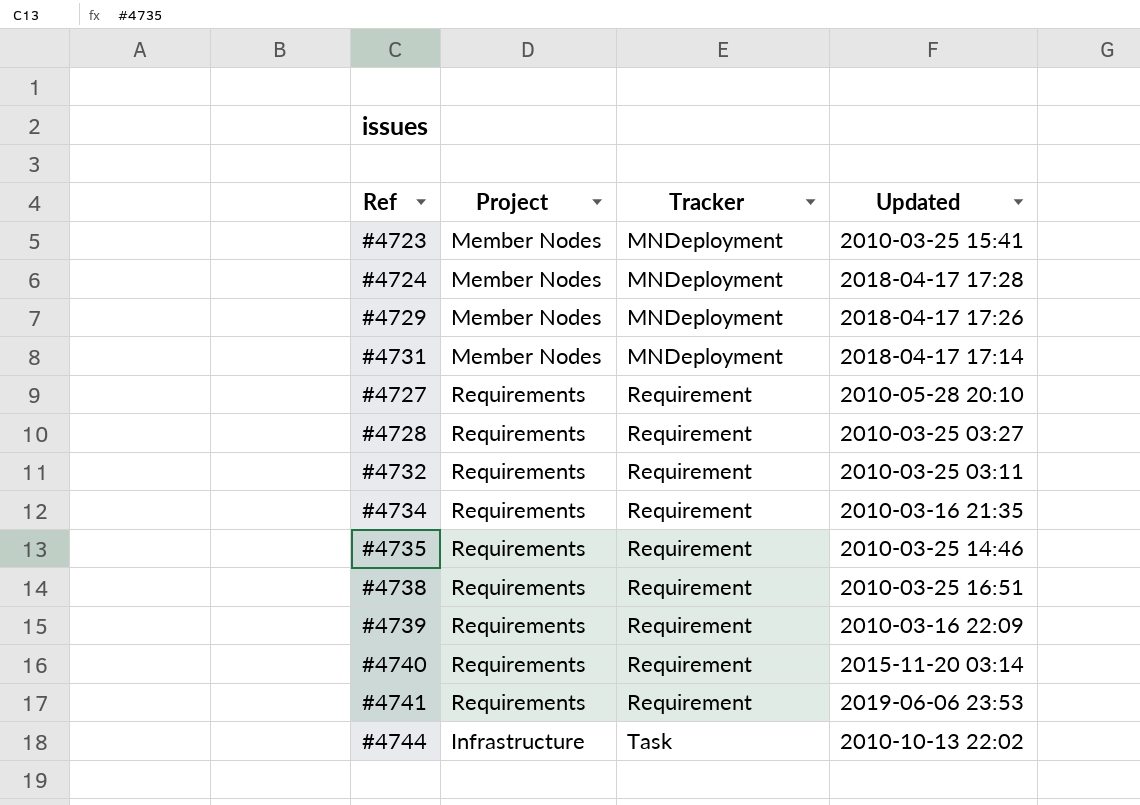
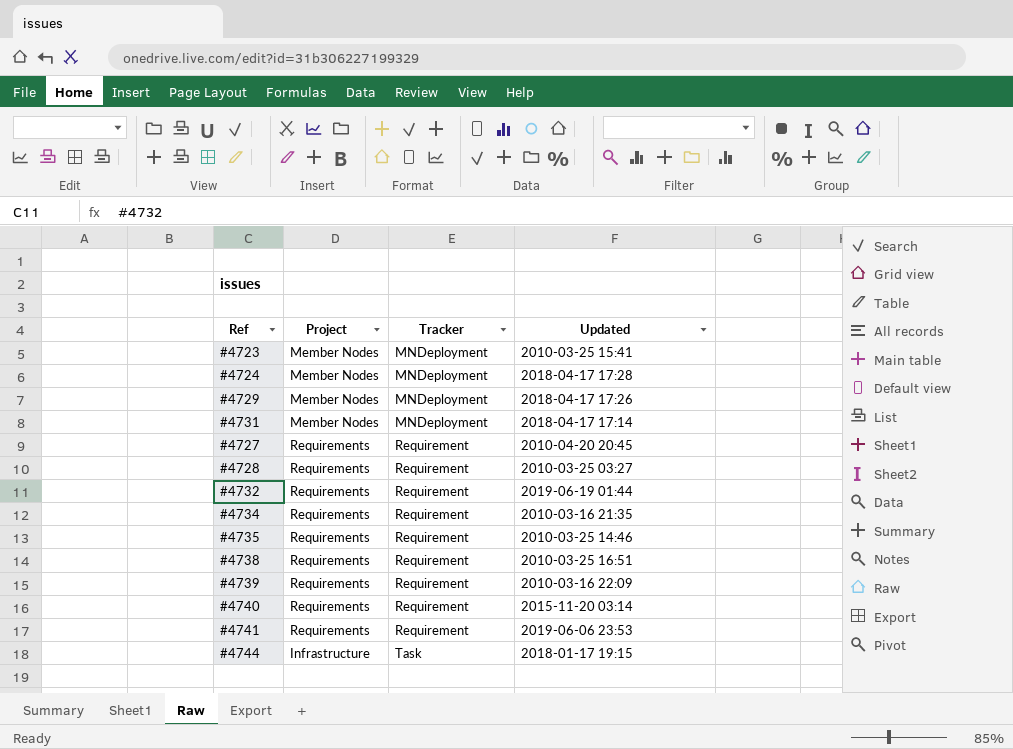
#4727 | Updated: 2010-05-28 20:10 -> 2010-04-20 20:45
#4732 | Updated: 2010-03-25 03:11 -> 2019-06-19 01:44
#4744 | Updated: 2010-10-13 22:02 -> 2018-01-17 19:15

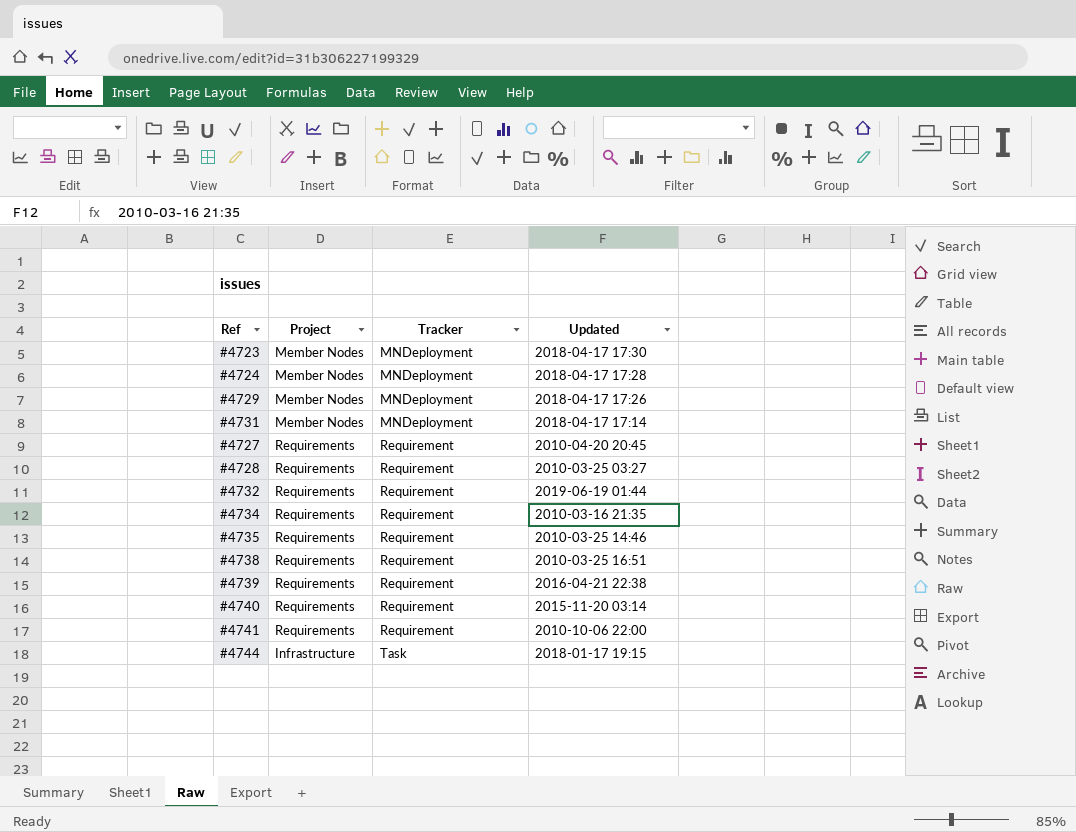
#4723 | Updated: 2010-03-25 15:41 -> 2018-04-17 17:30
#4739 | Updated: 2010-03-16 22:09 -> 2016-04-21 22:38
#4741 | Updated: 2019-06-06 23:53 -> 2010-10-06 22:00

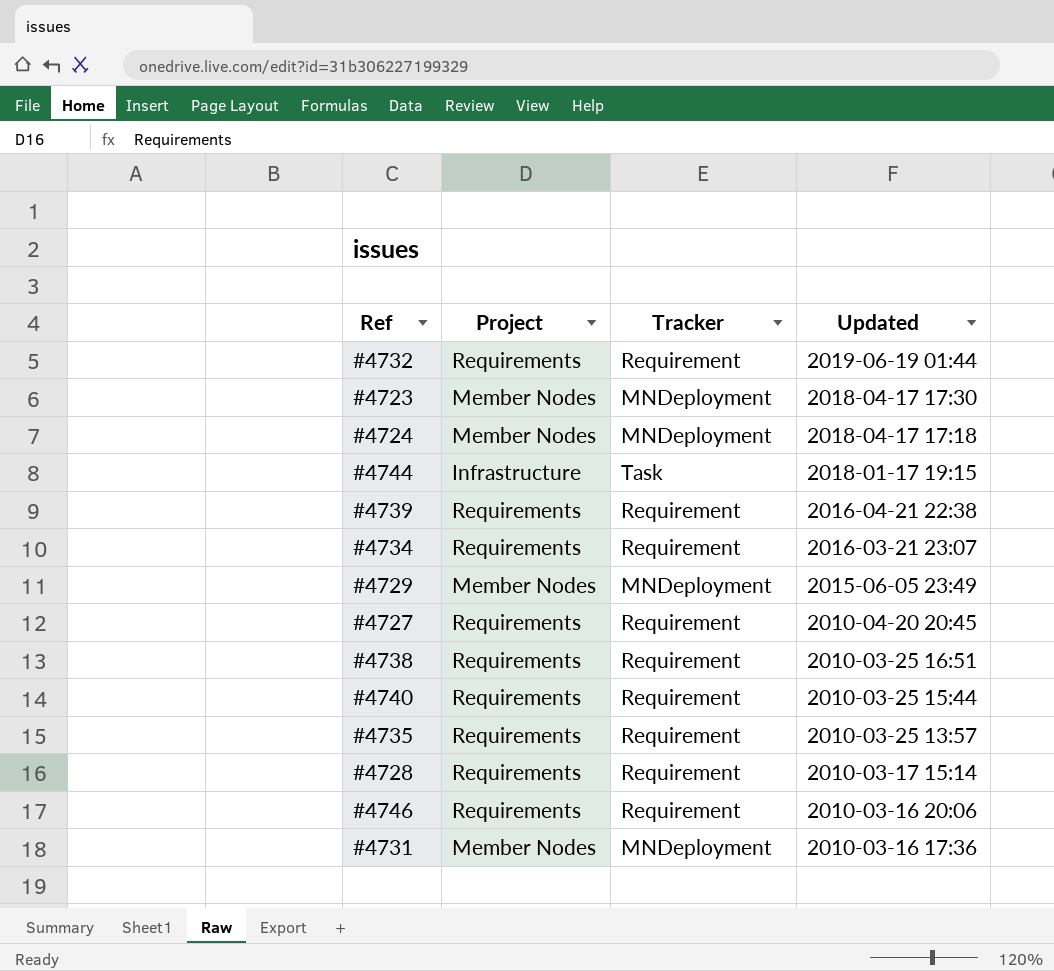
row order: Tracker ascending -> Updated descending
row #4741: Requirements | Requirement | 2010-10-06 22:00 -> none
#4724 | Updated: 2018-04-17 17:28 -> 2018-04-17 17:18
#4734 | Updated: 2010-03-16 21:35 -> 2016-03-21 23:07
#4729 | Updated: 2018-04-17 17:26 -> 2015-06-05 23:49
#4740 | Updated: 2015-11-20 03:14 -> 2010-03-25 15:44
#4735 | Updated: 2010-03-25 14:46 -> 2010-03-25 13:57
#4728 | Updated: 2010-03-25 03:27 -> 2010-03-17 15:14
row #4746: none -> Requirements | Requirement | 2010-03-16 20:06
#4731 | Updated: 2018-04-17 17:14 -> 2010-03-16 17:36

